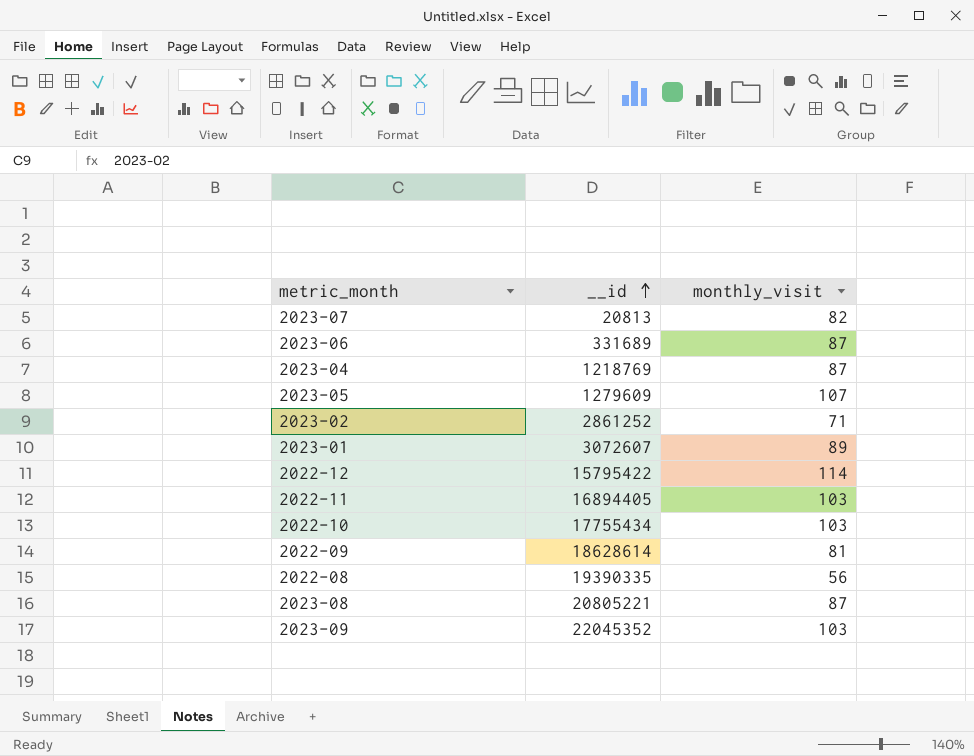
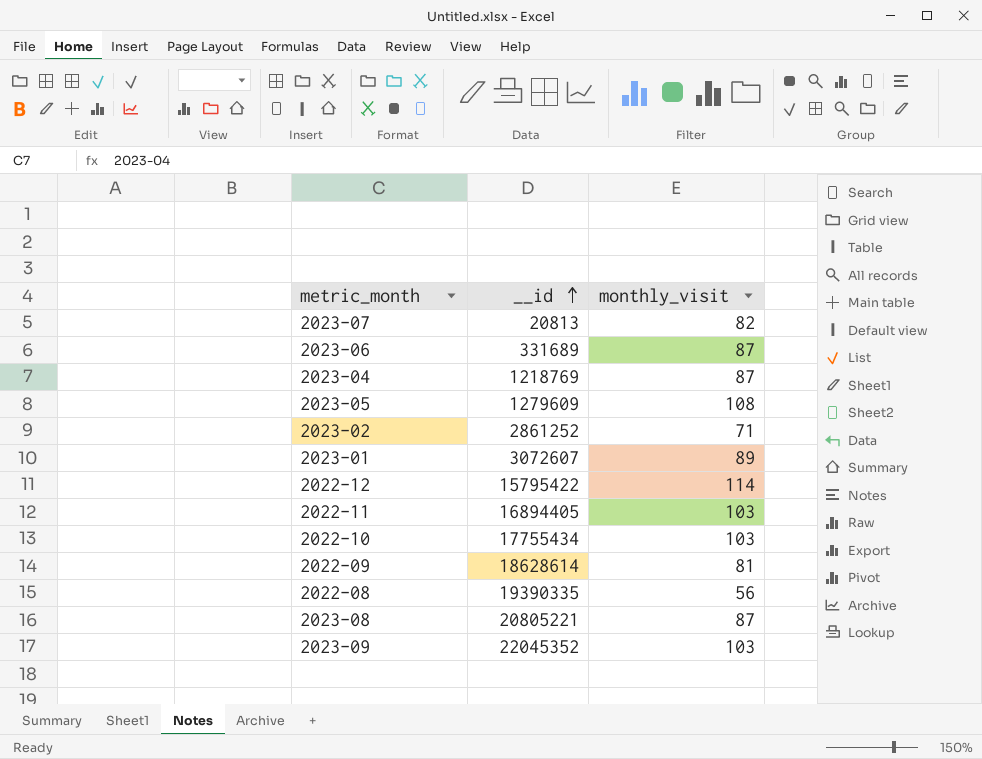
2023-05 | monthly_visit: 107 -> 108

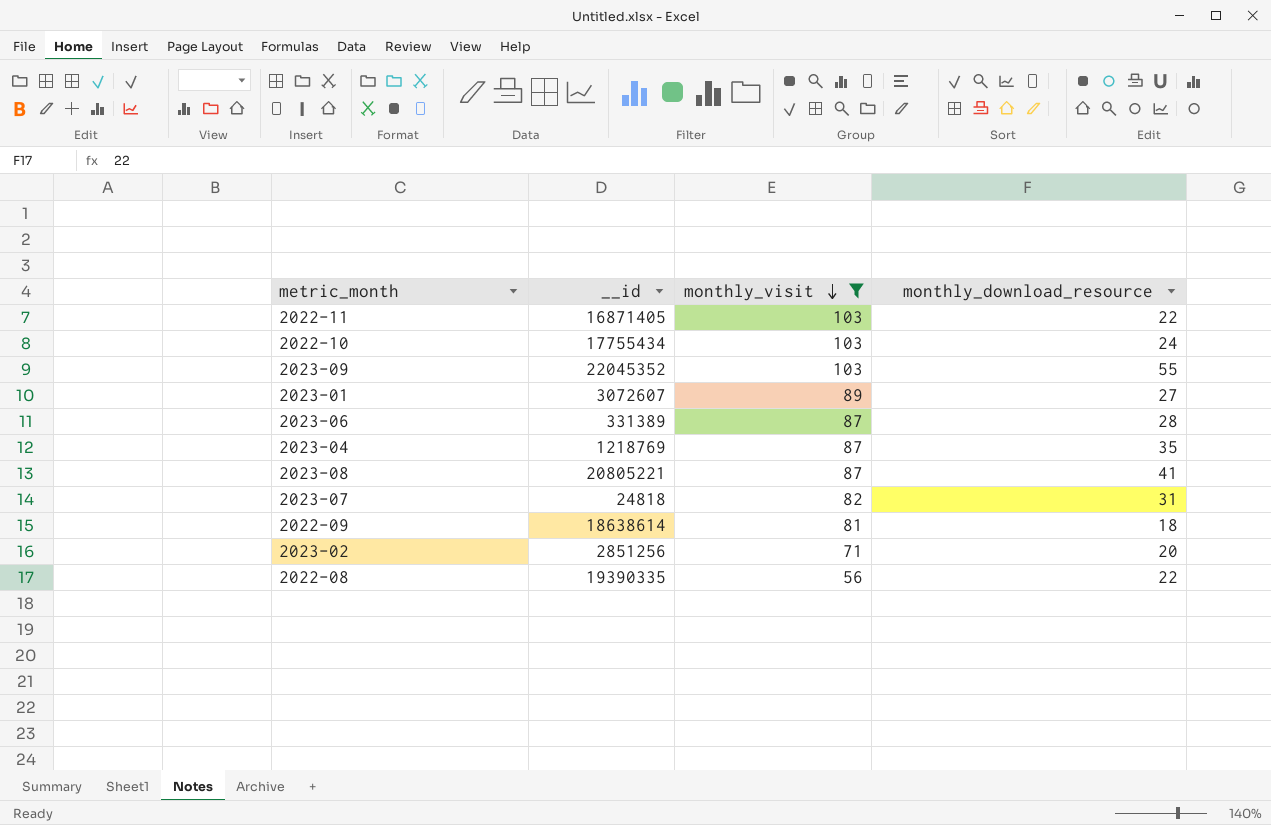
filter: none -> monthly_visit <= 103
row order: __id ascending -> monthly_visit descending
column monthly_download_resource | position: none -> 4
2022-11 | __id: 16894405 -> 16871405
2023-06 | __id: 331689 -> 331389
2023-07 | __id: 20813 -> 24818
2022-09 | __id: 18628614 -> 18638614
2023-02 | __id: 2861252 -> 2851256

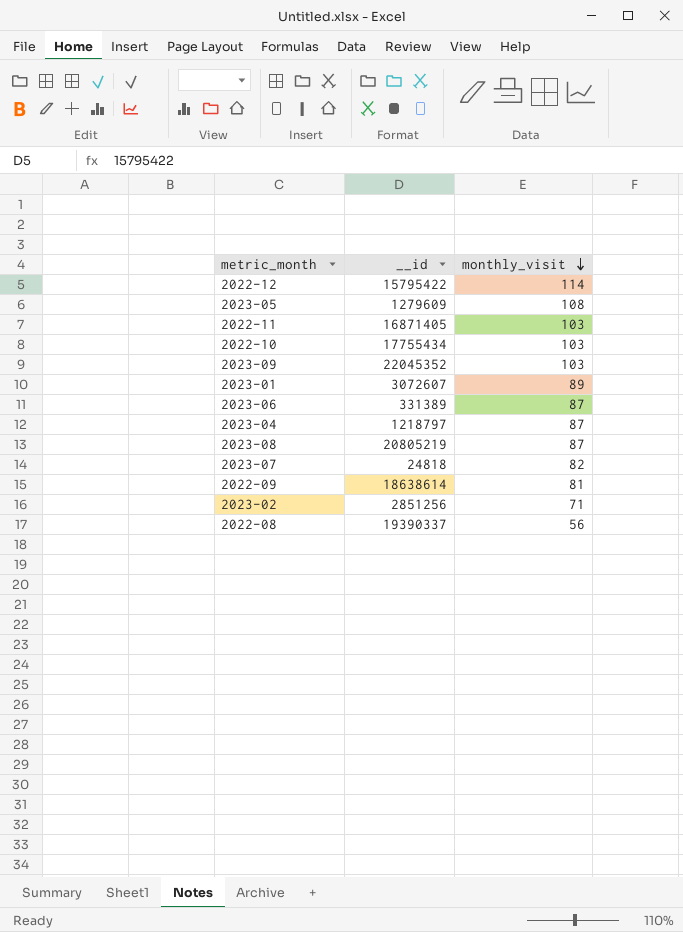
filter: monthly_visit <= 103 -> none
column monthly_download_resource | position: 4 -> none
2023-04 | __id: 1218769 -> 1218797
2023-08 | __id: 20805221 -> 20805219
2022-08 | __id: 19390335 -> 19390337

